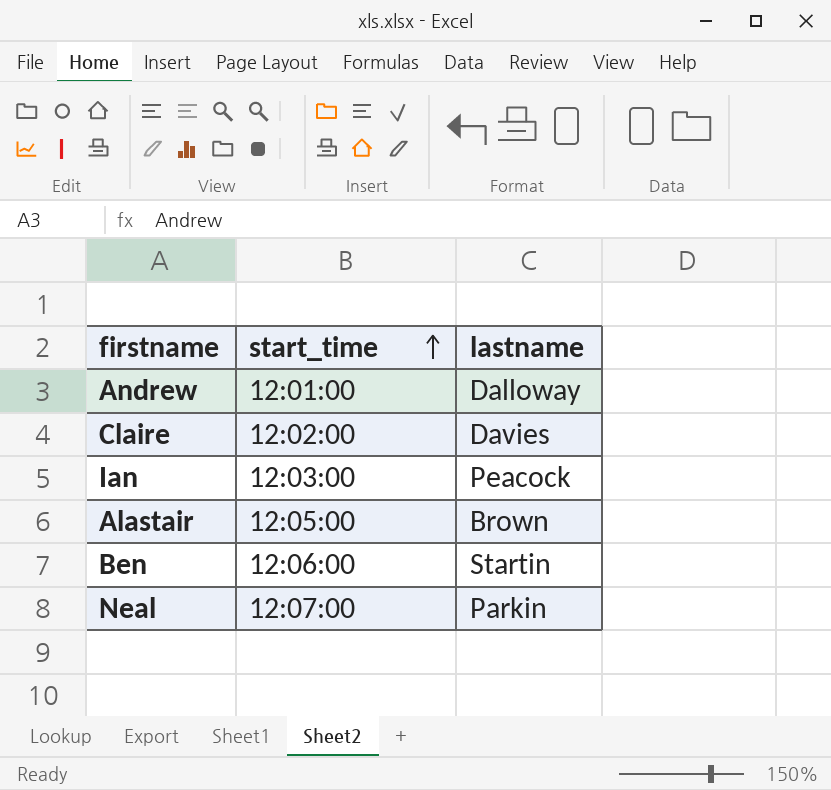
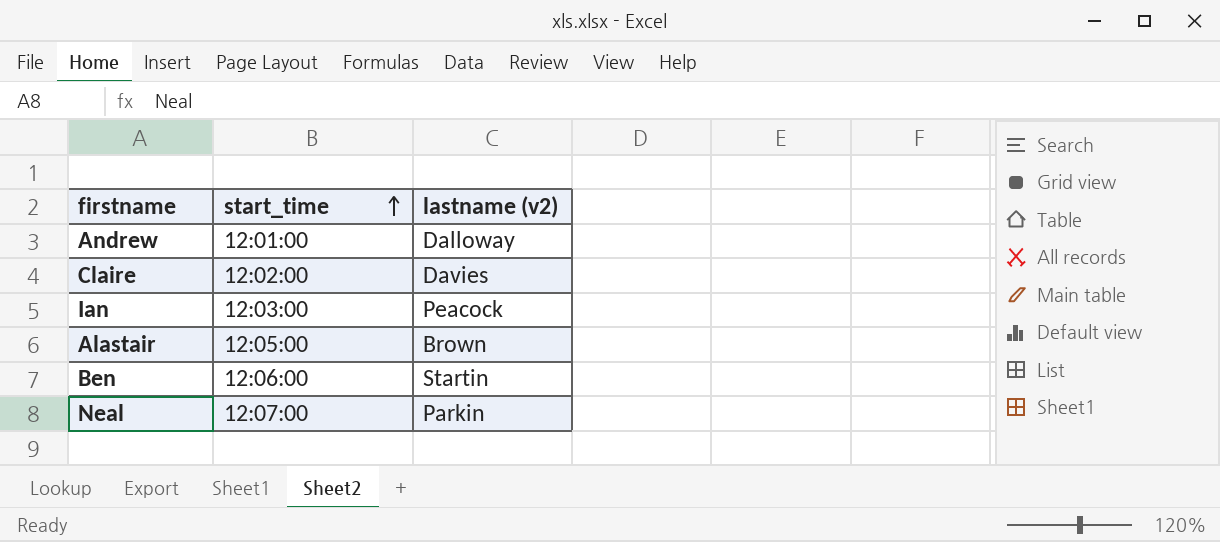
column name: lastname -> lastname (v2)

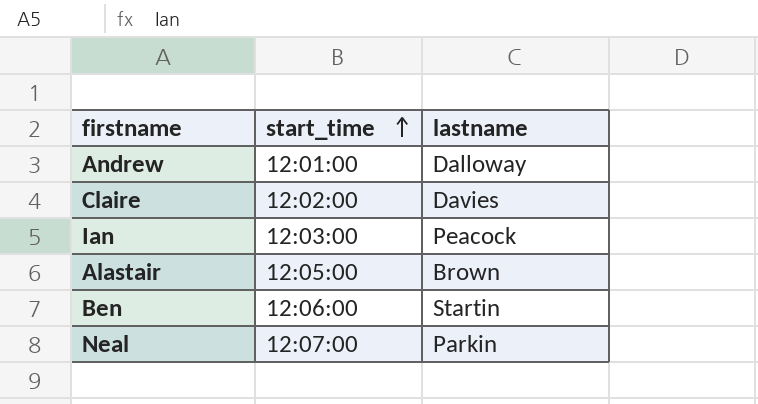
column name: lastname (v2) -> lastname

